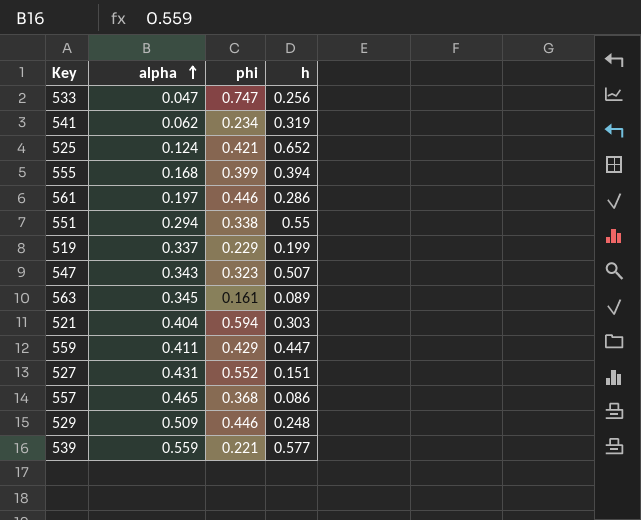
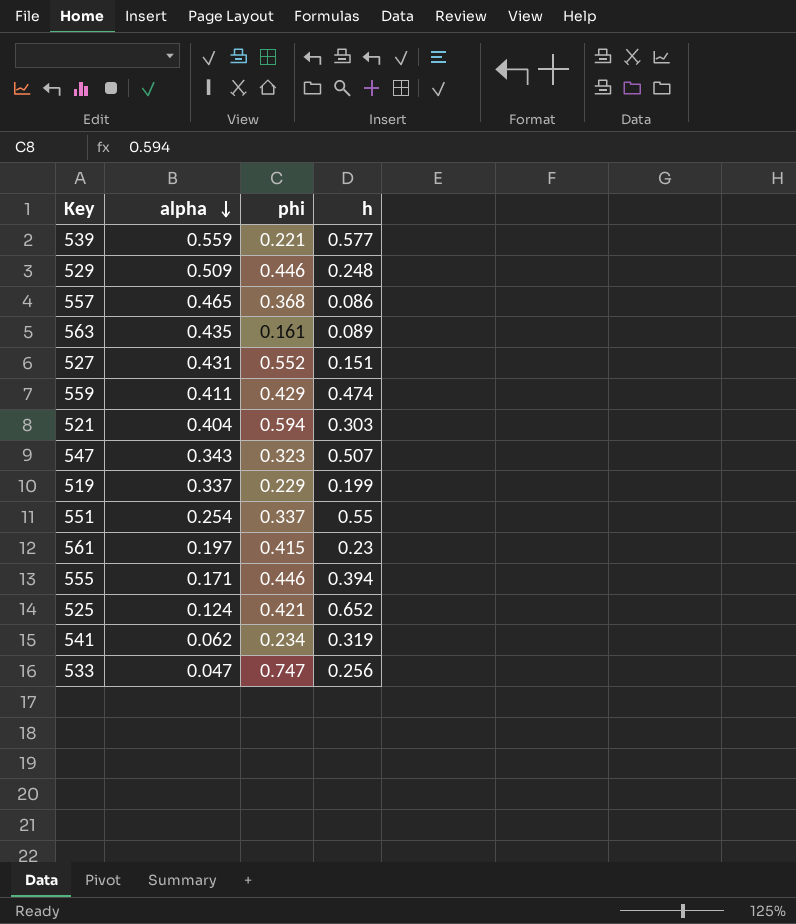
row order: alpha ascending -> alpha descending
563 | alpha: 0.345 -> 0.435
559 | h: 0.447 -> 0.474
551 | alpha: 0.294 -> 0.254
551 | phi: 0.338 -> 0.337
561 | phi: 0.446 -> 0.415
561 | h: 0.286 -> 0.23
555 | alpha: 0.168 -> 0.171
555 | phi: 0.399 -> 0.446

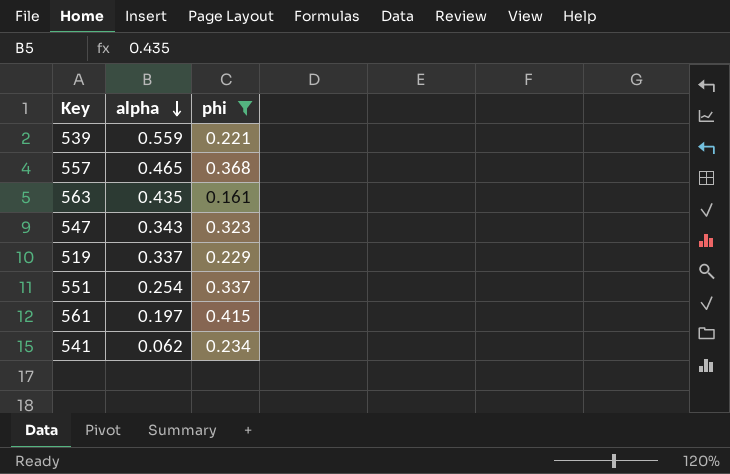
filter: none -> phi <= 0.415
column h | position: 4 -> none

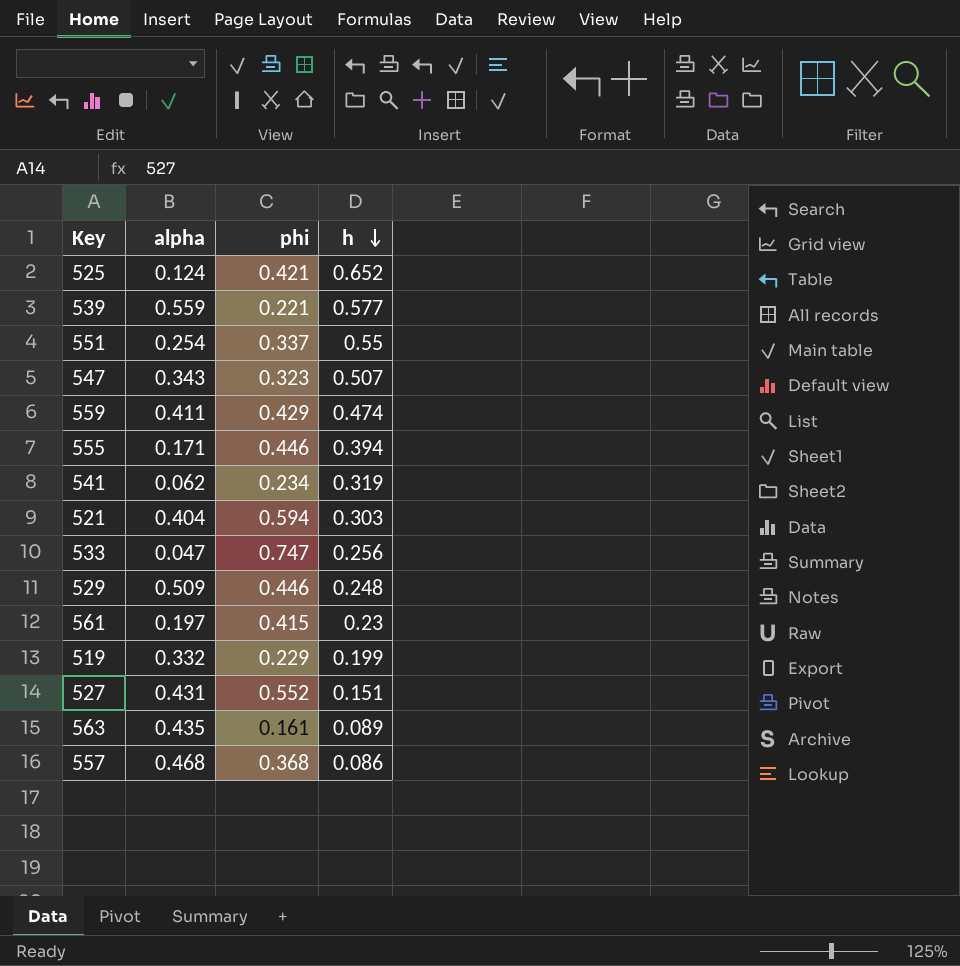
filter: phi <= 0.415 -> none
row order: alpha descending -> h descending
column h | position: none -> 4
519 | alpha: 0.337 -> 0.332
557 | alpha: 0.465 -> 0.468

